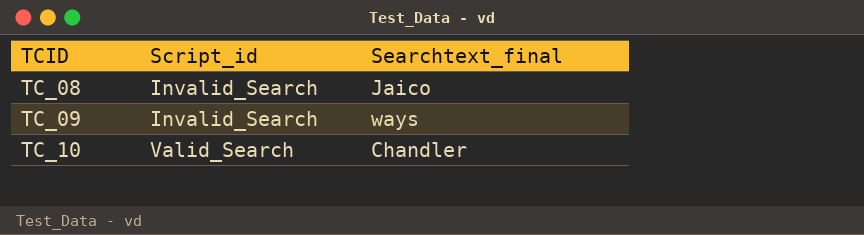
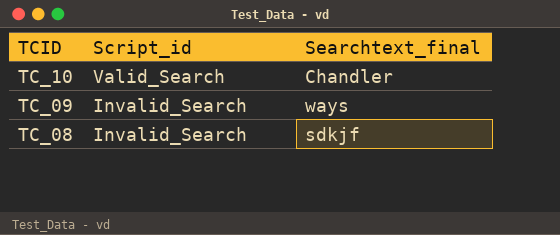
row order: TCID ascending -> TCID descending
TC_08 | Searchtext_final: Jaico -> sdkjf

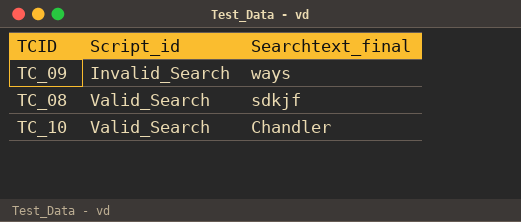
row order: TCID descending -> Script_id ascending
TC_08 | Script_id: Invalid_Search -> Valid_Search

